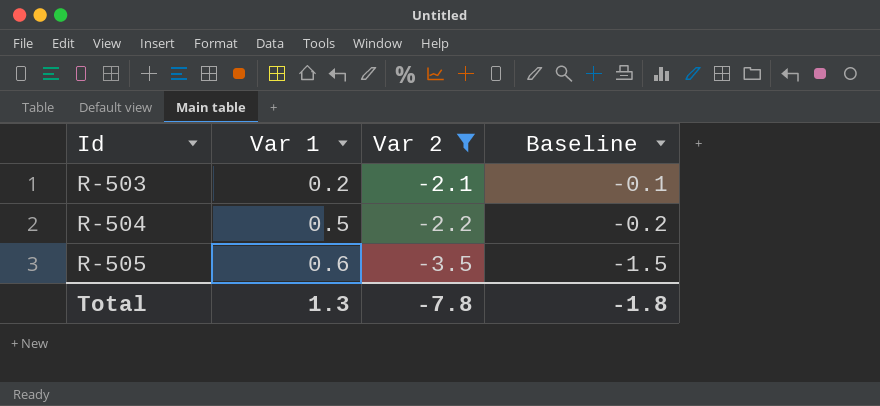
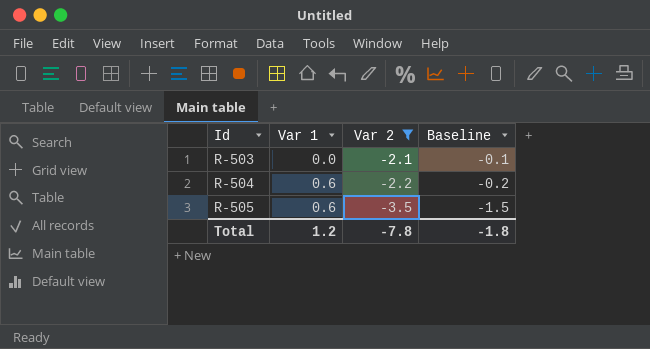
R-503 | Var 1: 0.2 -> 0.0
R-504 | Var 1: 0.5 -> 0.6
Total | Var 1: 1.3 -> 1.2

